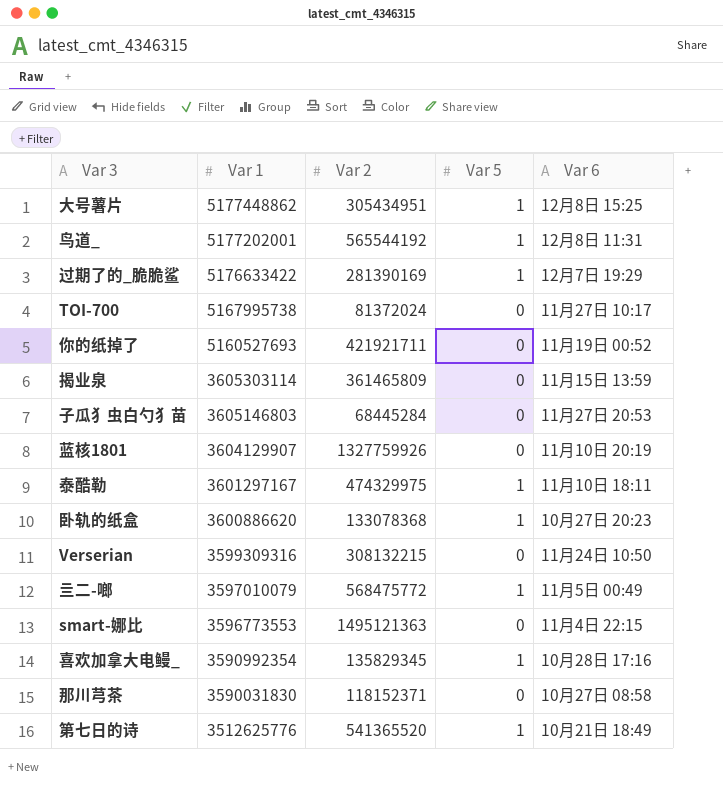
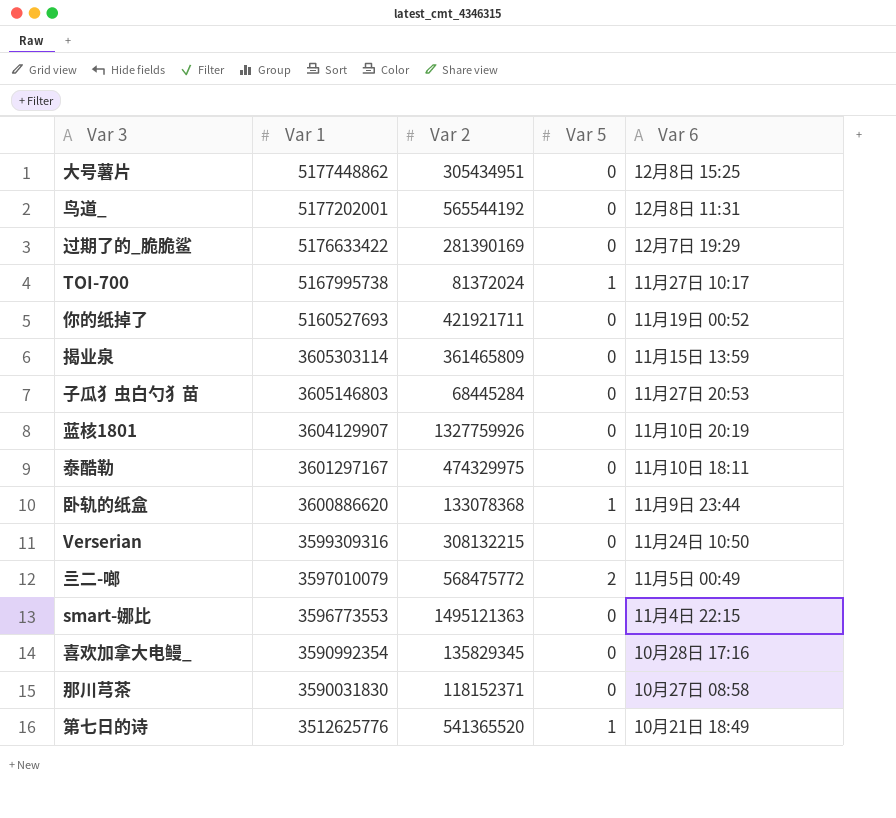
大号薯片 | Var 5: 1 -> 0
鸟道_ | Var 5: 1 -> 0
过期了的_脆脆鲨 | Var 5: 1 -> 0
TOI-700 | Var 5: 0 -> 1
泰酷勒 | Var 5: 1 -> 0
卧轨的纸盒 | Var 6: 10月27日 20:23 -> 11月9日 23:44
亖二-啷 | Var 5: 1 -> 2
喜欢加拿大电鳗_ | Var 5: 1 -> 0

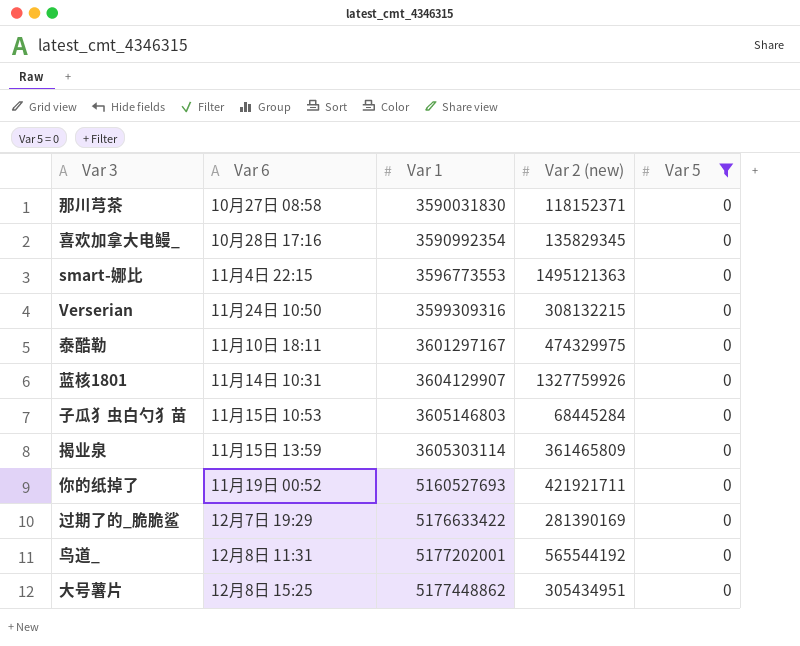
filter: none -> Var 5 = 0
row order: Var 1 descending -> Var 1 ascending
column Var 6 | position: 5 -> 2
column name: Var 2 -> Var 2 (new)
蓝核1801 | Var 6: 11月10日 20:19 -> 11月14日 10:31
子瓜犭虫白勺犭苗 | Var 6: 11月27日 20:53 -> 11月15日 10:53

